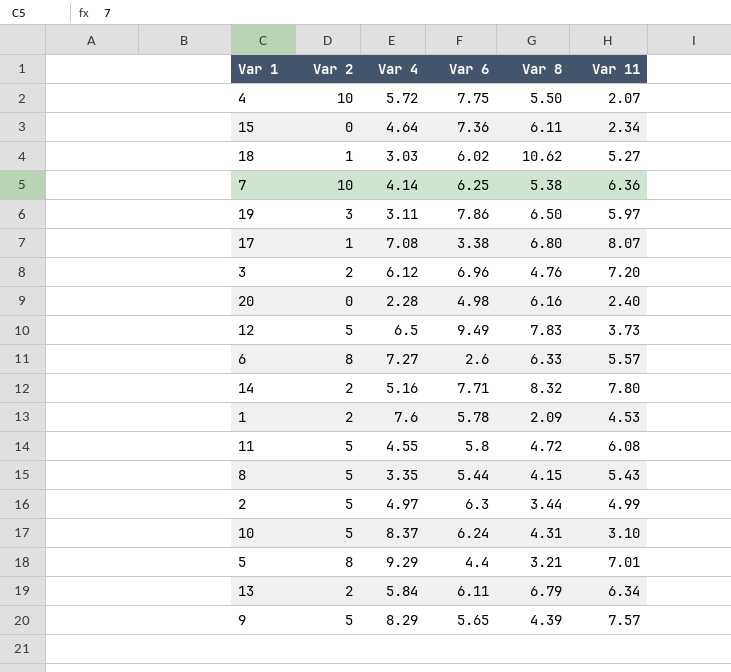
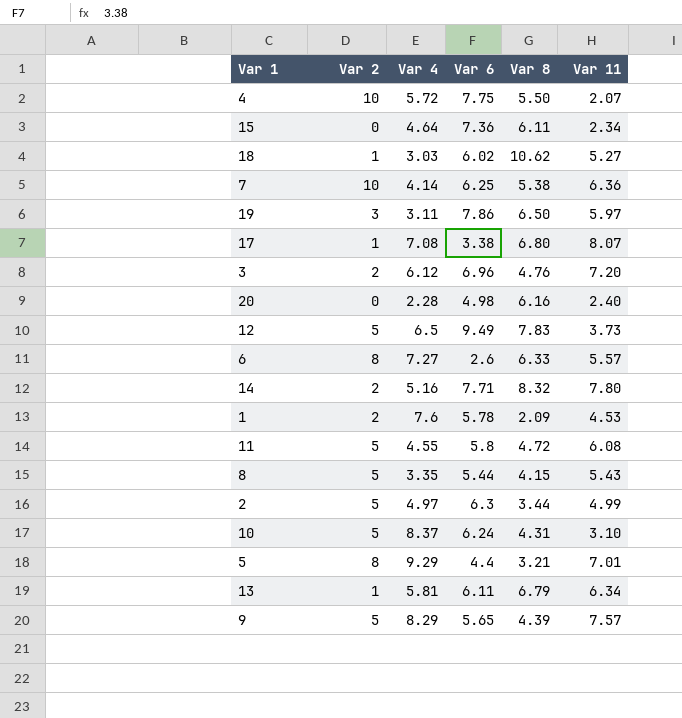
13 | Var 2: 2 -> 1
13 | Var 4: 5.84 -> 5.81

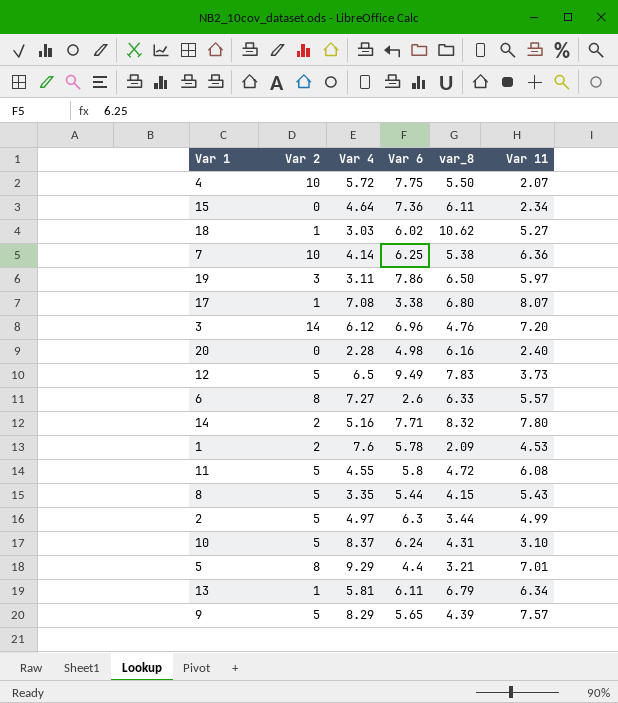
column name: Var 8 -> var_8
3 | Var 2: 2 -> 14

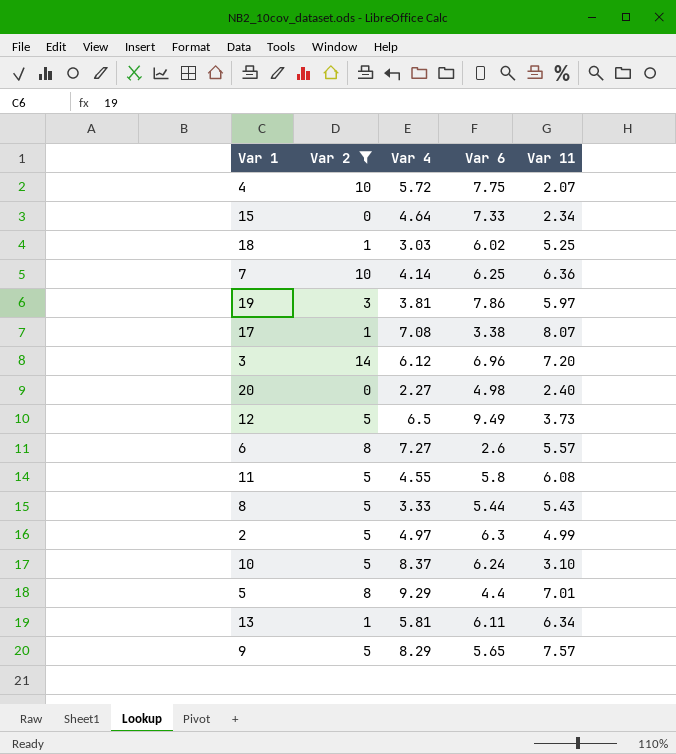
filter: none -> Var 2 != 2
column var_8 | position: 5 -> none
15 | Var 6: 7.36 -> 7.33
18 | Var 11: 5.27 -> 5.25
19 | Var 4: 3.11 -> 3.81
20 | Var 4: 2.28 -> 2.27
8 | Var 4: 3.35 -> 3.33

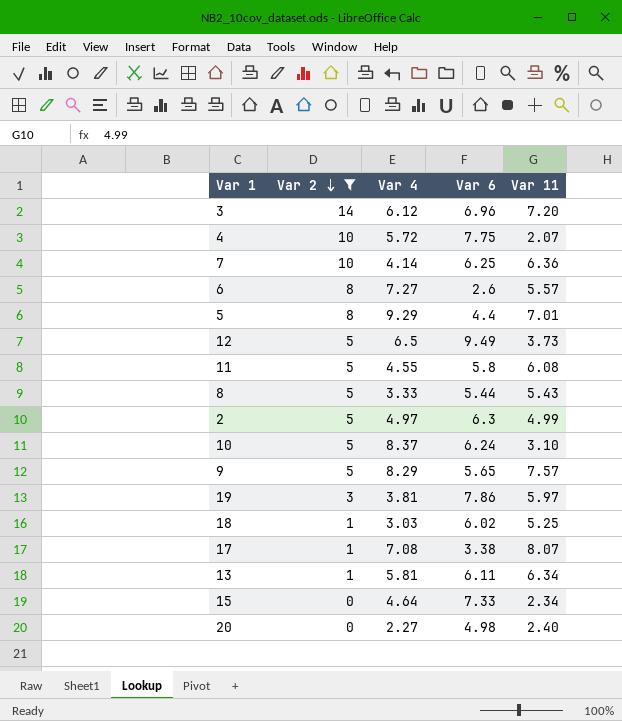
row order: none -> Var 2 descending

